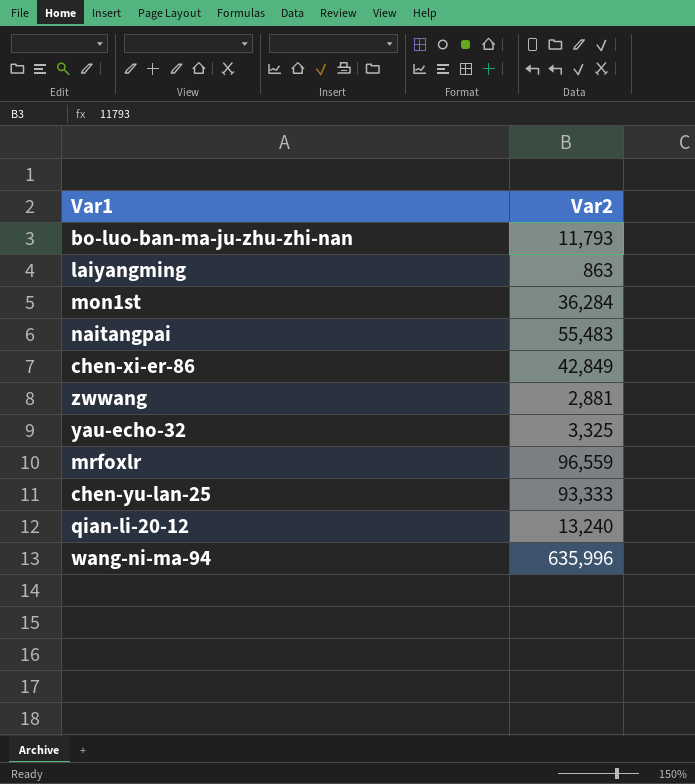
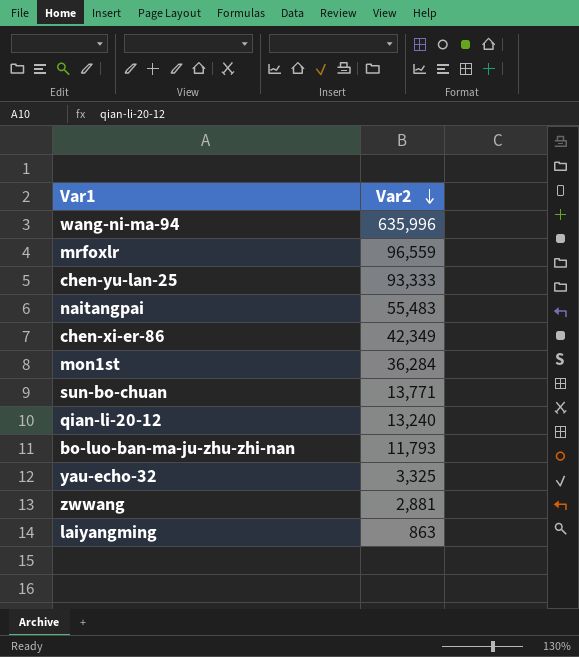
row order: none -> Var2 descending
chen-xi-er-86 | Var2: 42,849 -> 42,349
row sun-bo-chuan: none -> 13,771

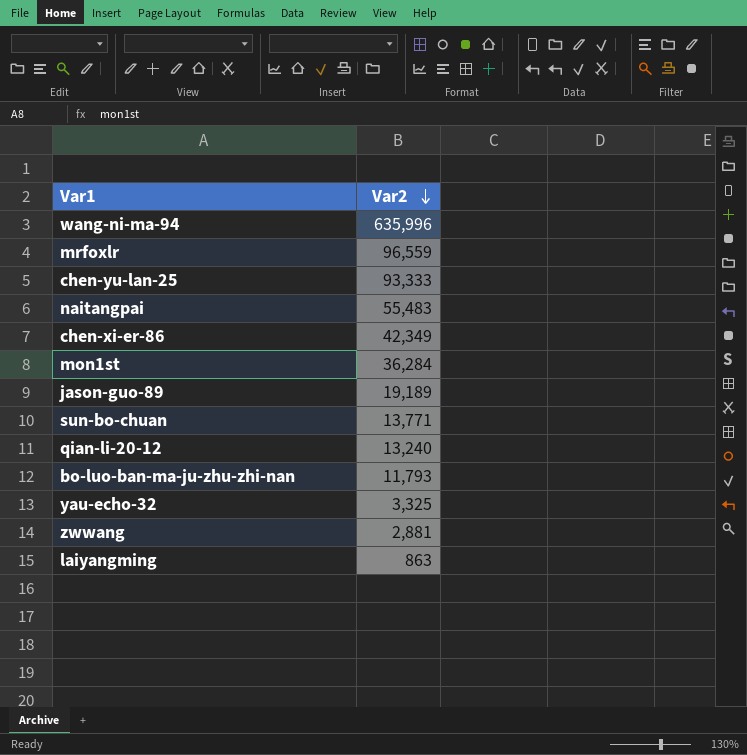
row jason-guo-89: none -> 19,189

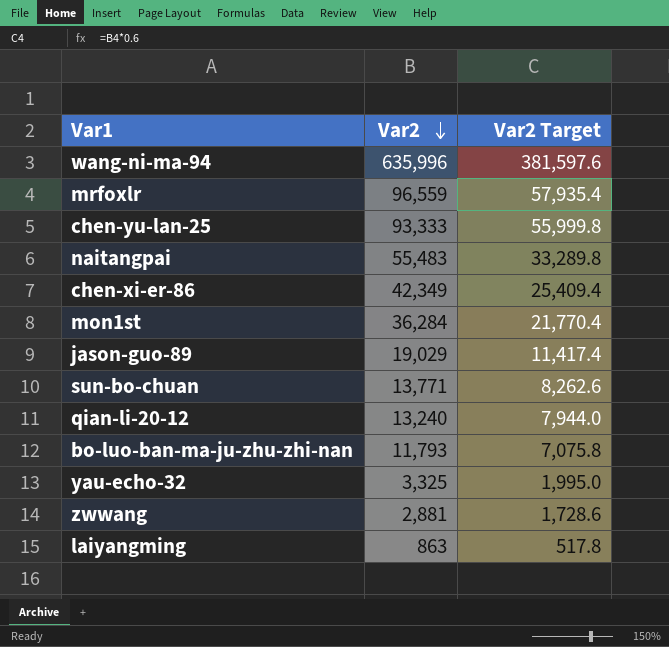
column Var2 Target | formula: none -> [Var2] * 0.6
jason-guo-89 | Var2: 19,189 -> 19,029

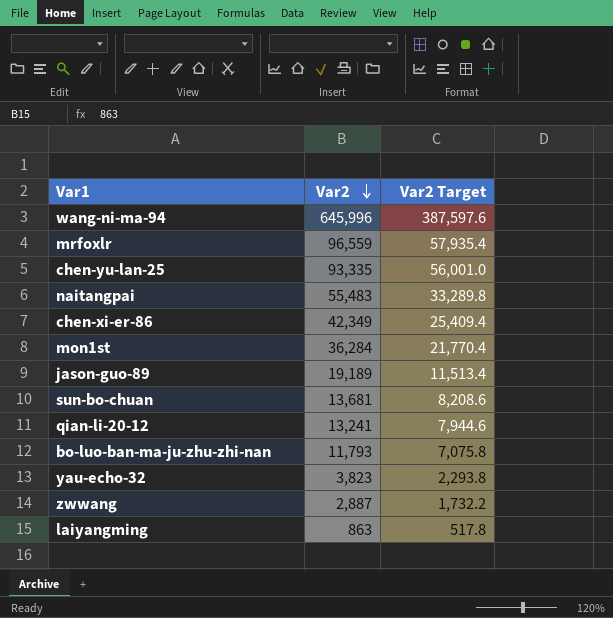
wang-ni-ma-94 | Var2: 635,996 -> 645,996
wang-ni-ma-94 | Var2 Target: 381,597.6 -> 387,597.6
chen-yu-lan-25 | Var2: 93,333 -> 93,335
chen-yu-lan-25 | Var2 Target: 55,999.8 -> 56,001.0
jason-guo-89 | Var2: 19,029 -> 19,189
jason-guo-89 | Var2 Target: 11,417.4 -> 11,513.4
sun-bo-chuan | Var2: 13,771 -> 13,681
sun-bo-chuan | Var2 Target: 8,262.6 -> 8,208.6
qian-li-20-12 | Var2: 13,240 -> 13,241
qian-li-20-12 | Var2 Target: 7,944.0 -> 7,944.6
yau-echo-32 | Var2: 3,325 -> 3,823
yau-echo-32 | Var2 Target: 1,995.0 -> 2,293.8
zwwang | Var2: 2,881 -> 2,887
zwwang | Var2 Target: 1,728.6 -> 1,732.2

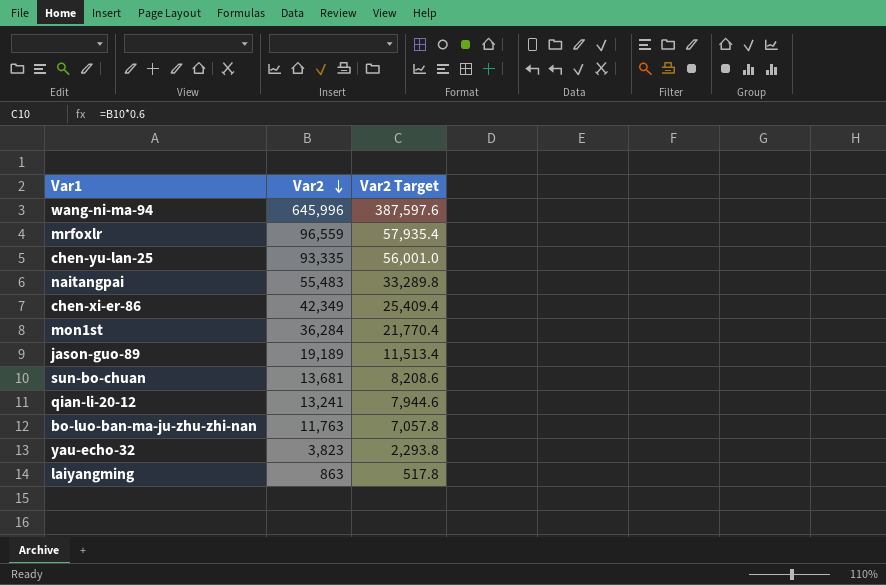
row zwwang: 2,887 | 1,732.2 -> none
bo-luo-ban-ma-ju-zhu-zhi-nan | Var2: 11,793 -> 11,763
bo-luo-ban-ma-ju-zhu-zhi-nan | Var2 Target: 7,075.8 -> 7,057.8

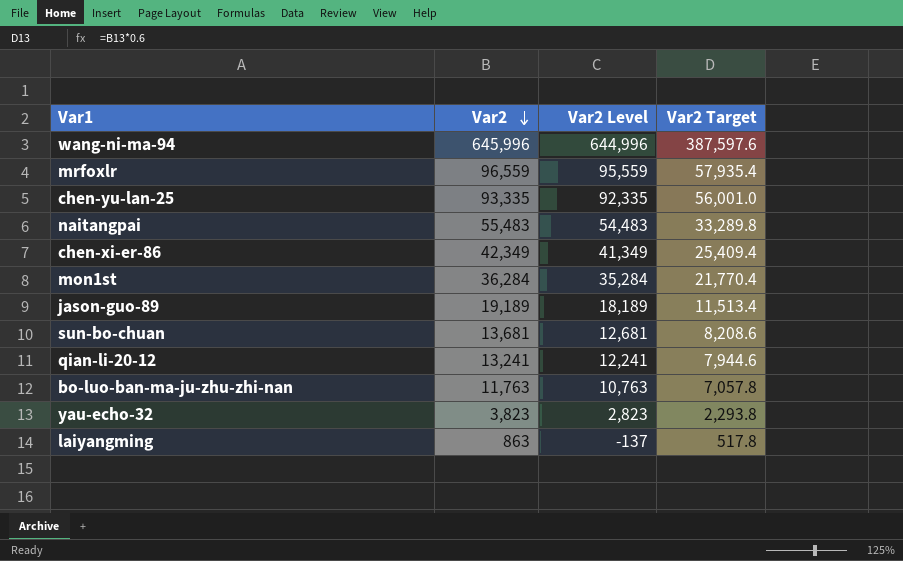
column Var2 Level | formula: none -> [Var2] - 1000

